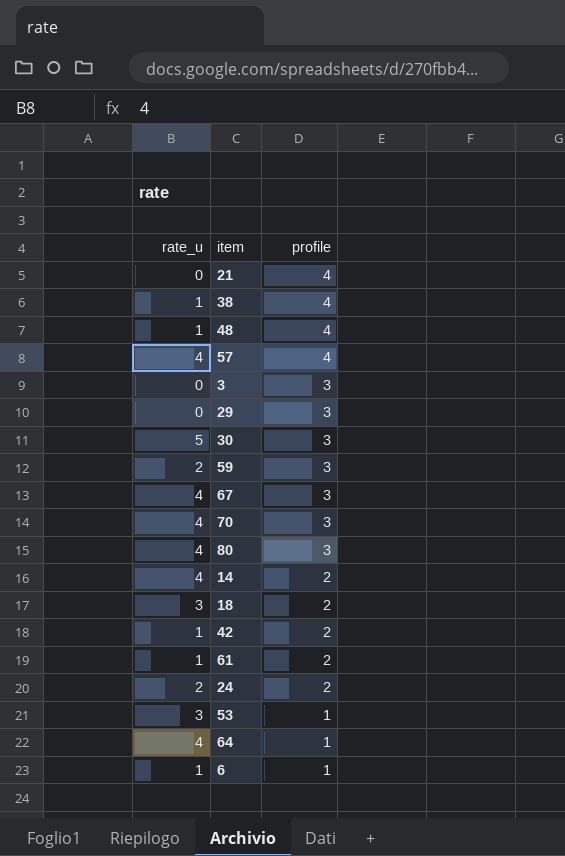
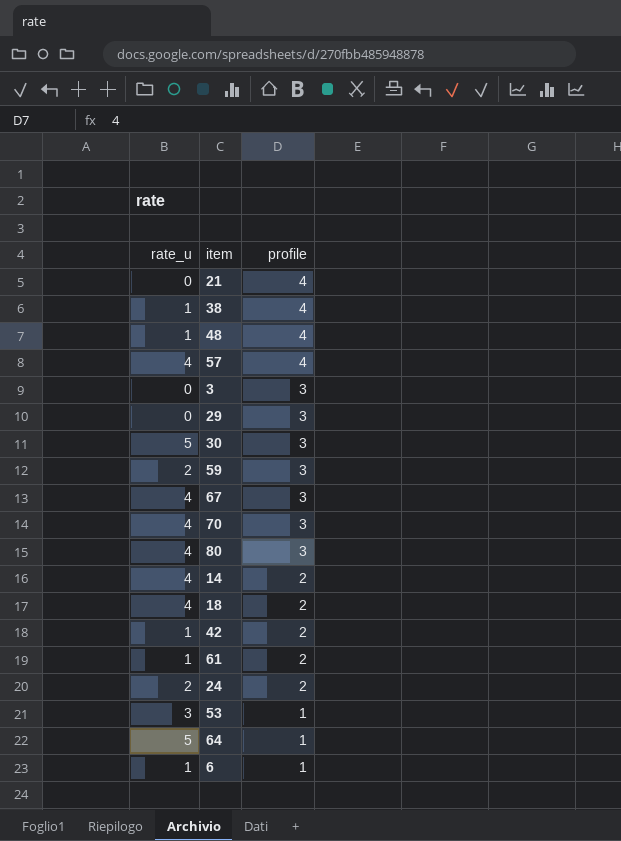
18 | rate_u: 3 -> 4
64 | rate_u: 4 -> 5

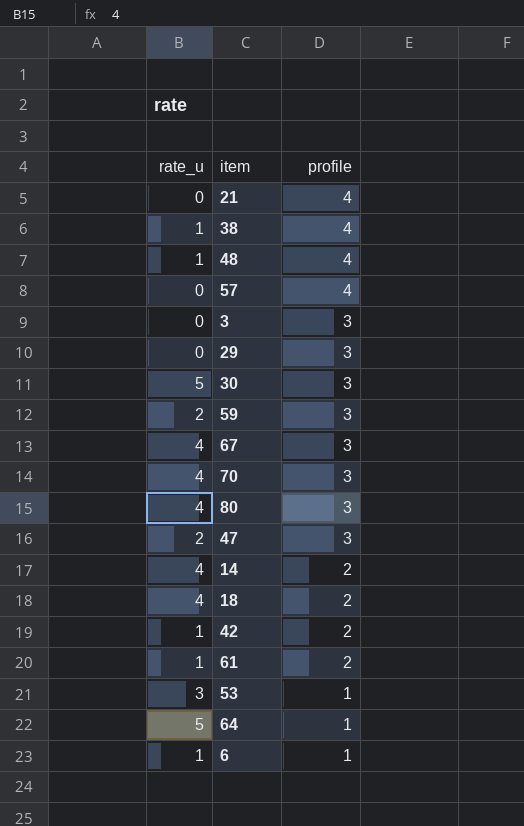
row 24: 2 | 2 -> none
57 | rate_u: 4 -> 0
row 47: none -> 2 | 3

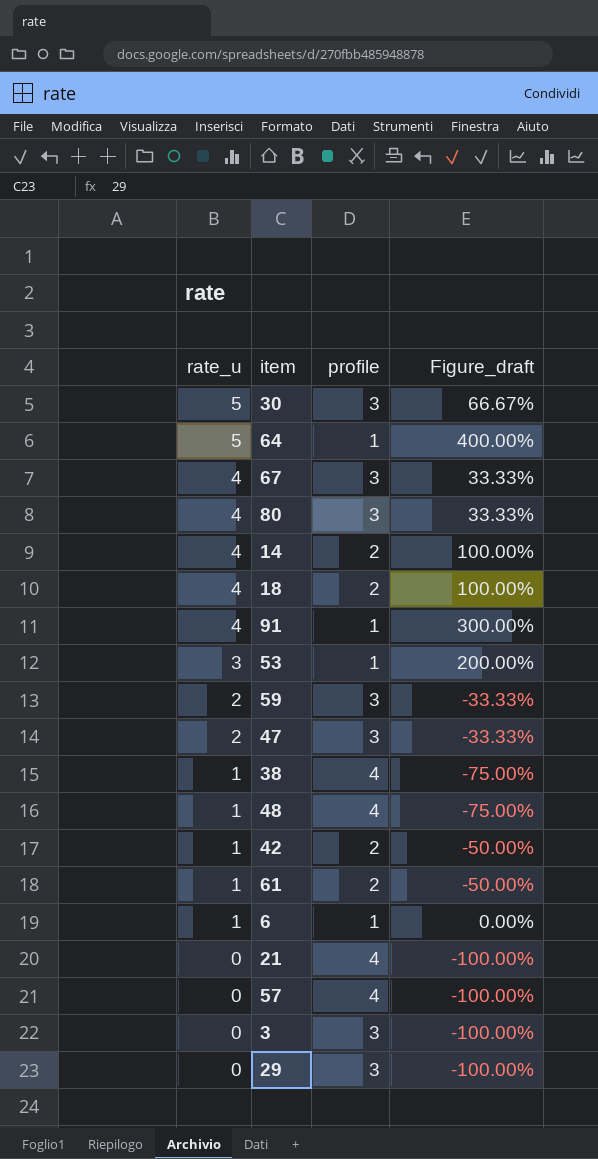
row order: profile descending -> rate_u descending
column Figure_draft | formula: none -> ([rate_u] - [profile]) / [profile]
row 70: 4 | 3 -> none
row 91: none -> 4 | 1 | 300.00%

